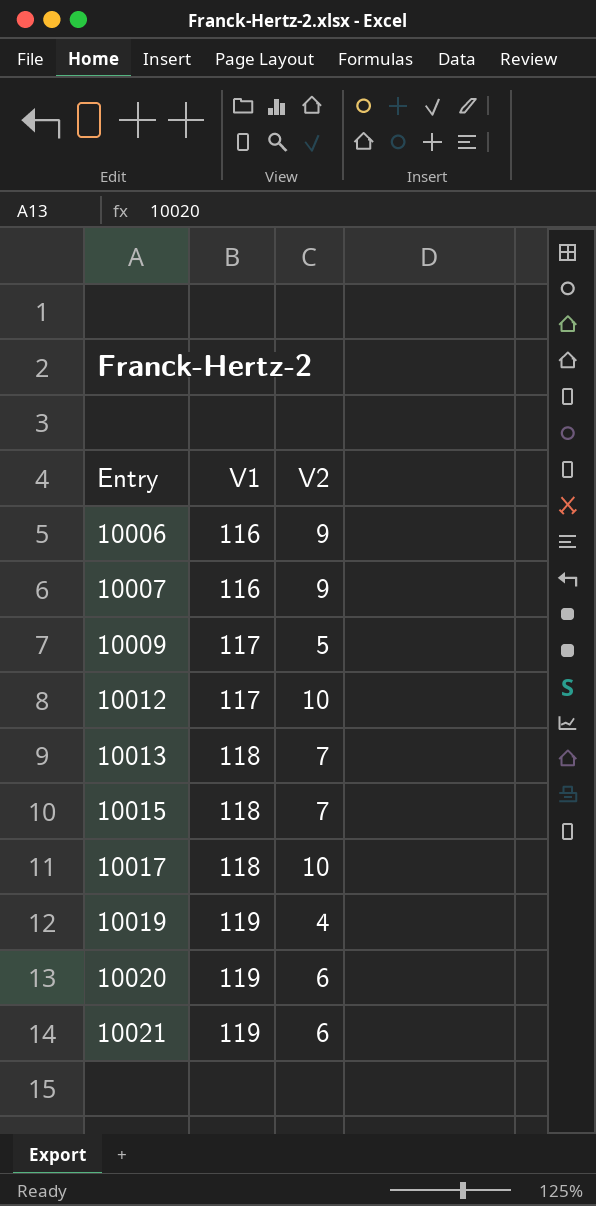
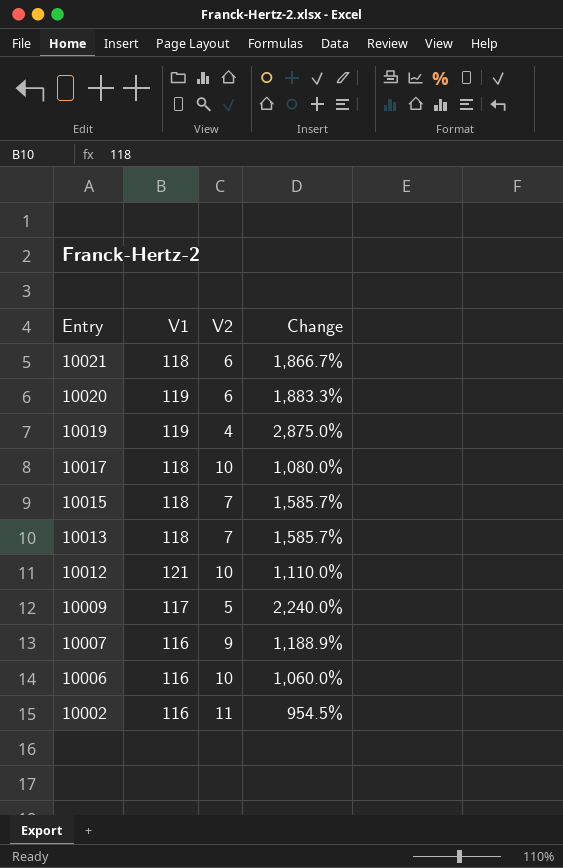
row order: Entry ascending -> Entry descending
column Change | formula: none -> ([V1] - [V2]) / [V2]
10021 | V1: 119 -> 118
10012 | V1: 117 -> 121
10006 | V2: 9 -> 10
row 10002: none -> 116 | 11 | 954.5%

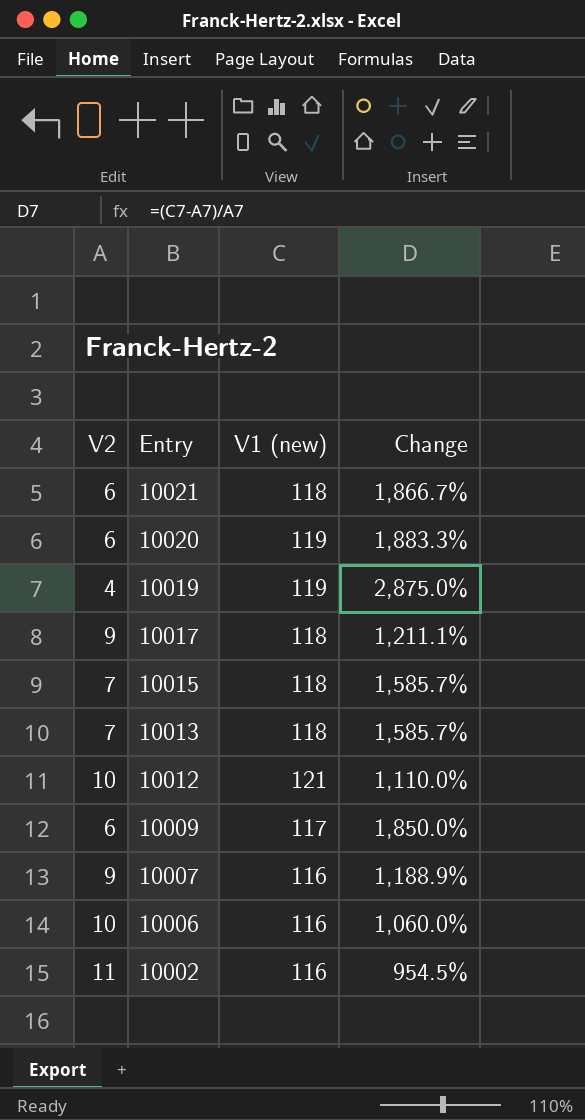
column V2 | position: 3 -> 1
column name: V1 -> V1 (new)
10017 | V2: 10 -> 9
10017 | Change: 1,080.0% -> 1,211.1%
10009 | V2: 5 -> 6
10009 | Change: 2,240.0% -> 1,850.0%

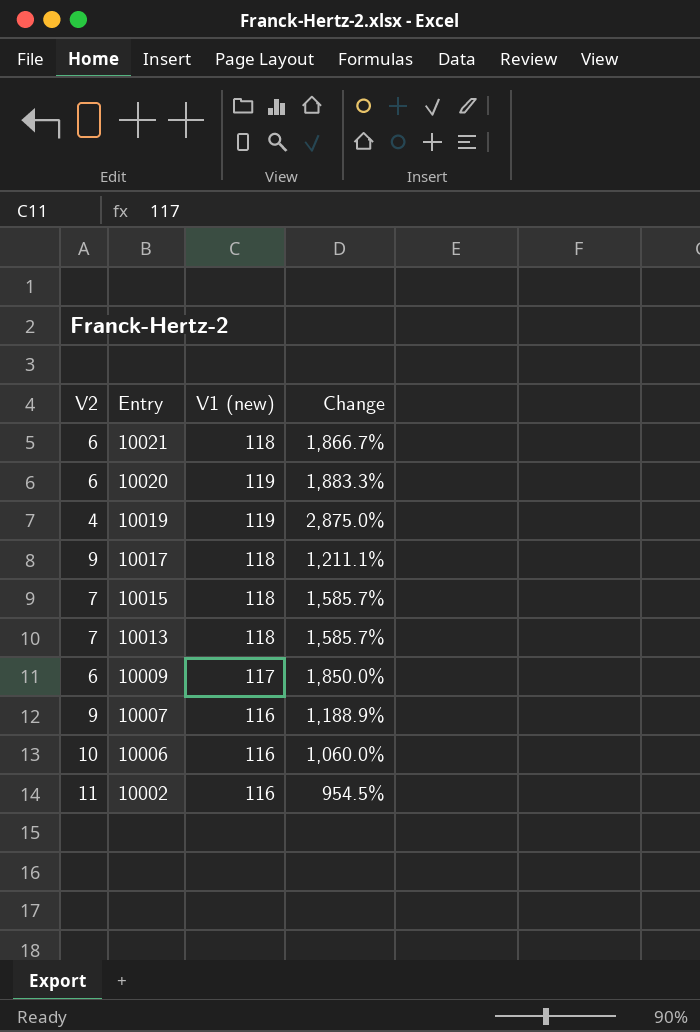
row 10012: 10 | 121 | 1,110.0% -> none

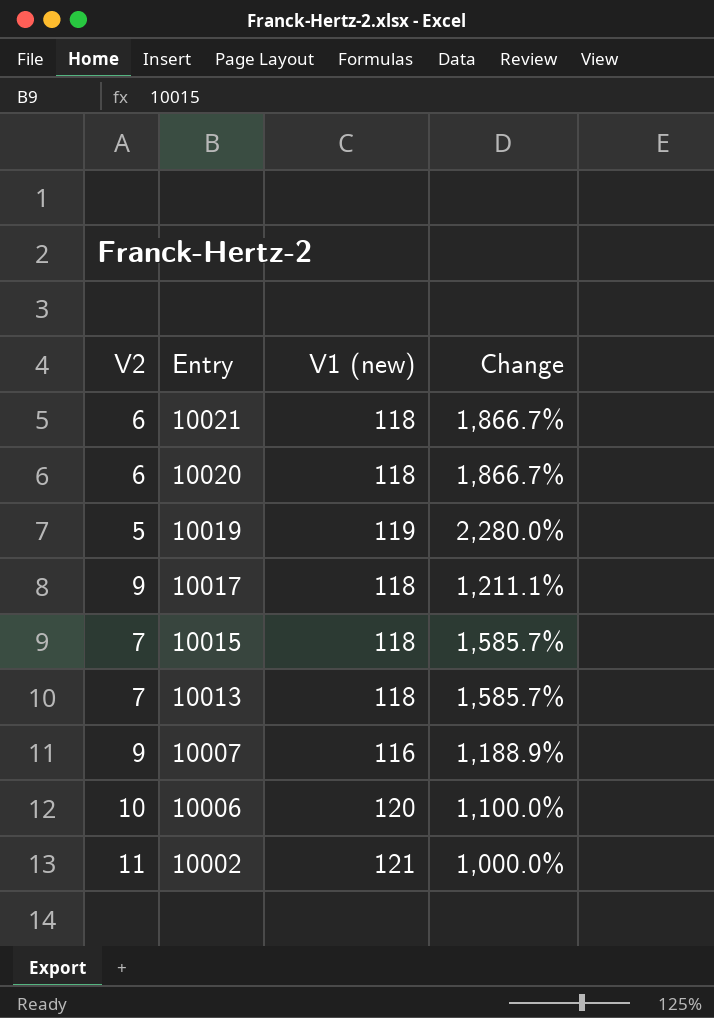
row 10009: 6 | 117 | 1,850.0% -> none
10020 | V1 (new): 119 -> 118
10020 | Change: 1,883.3% -> 1,866.7%
10019 | V2: 4 -> 5
10019 | Change: 2,875.0% -> 2,280.0%
10006 | V1 (new): 116 -> 120
10006 | Change: 1,060.0% -> 1,100.0%
10002 | V1 (new): 116 -> 121
10002 | Change: 954.5% -> 1,000.0%

